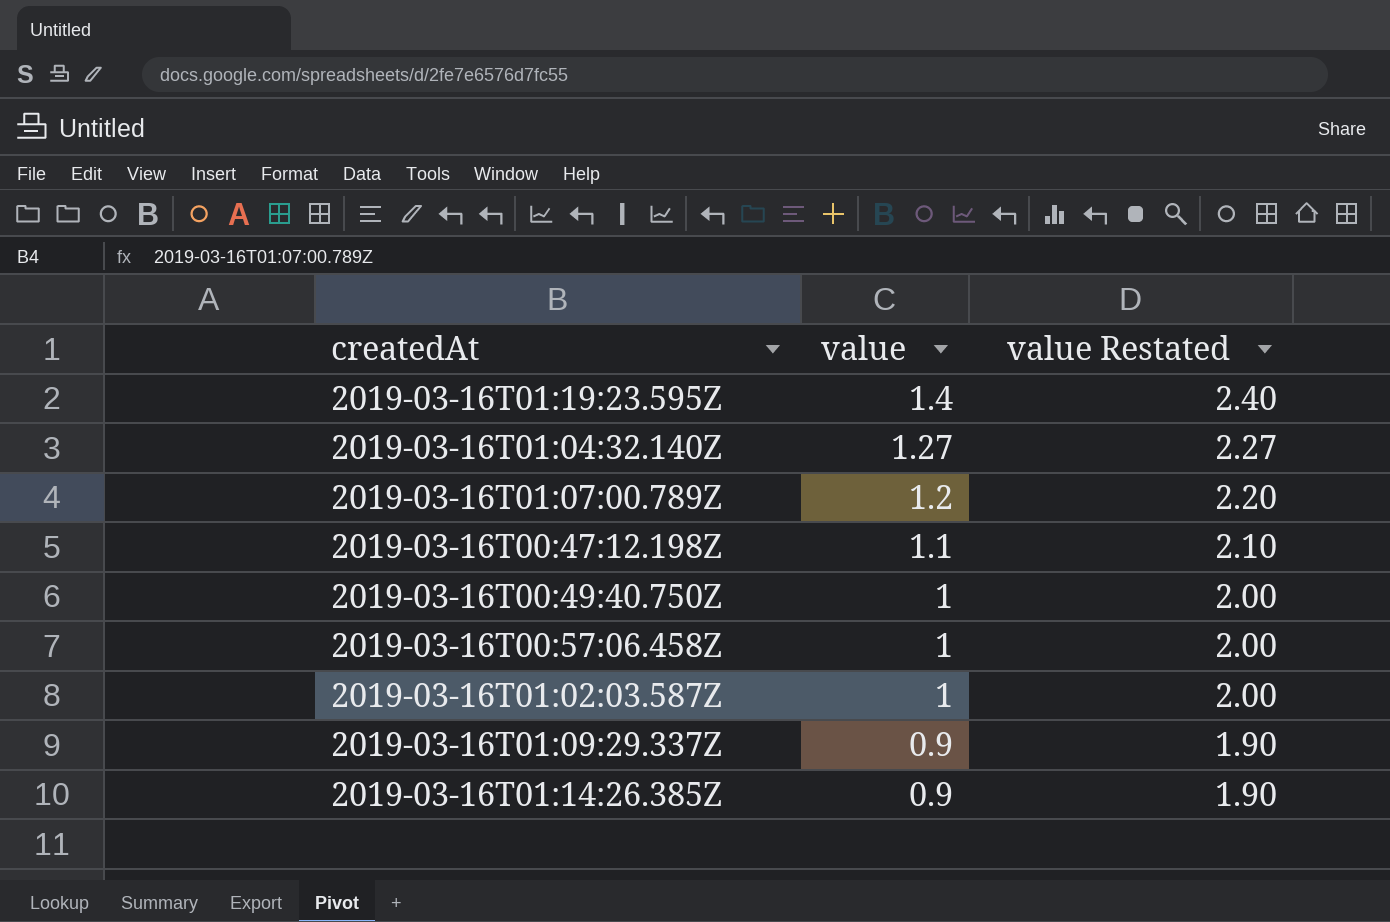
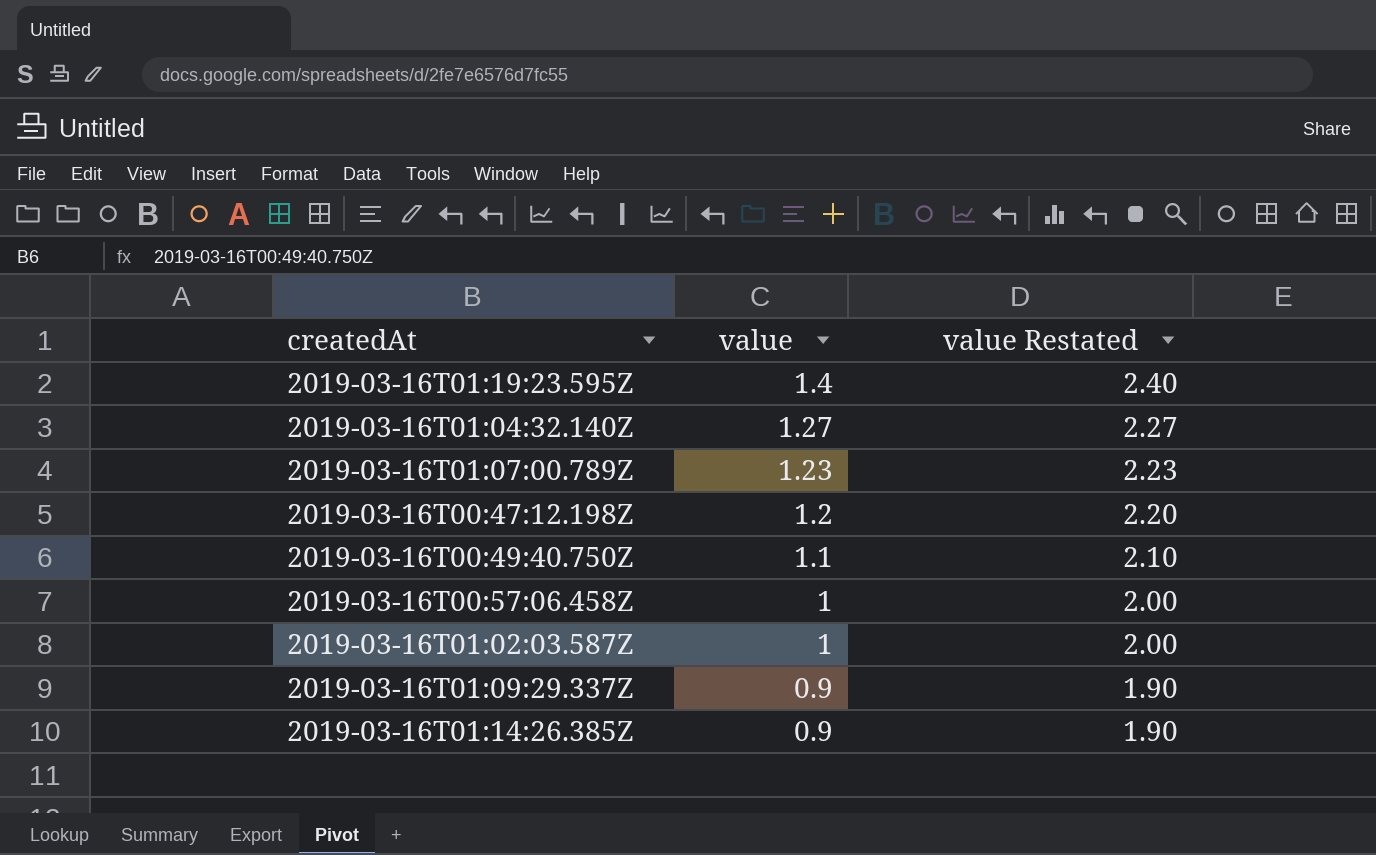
2019-03-16T01:07:00.789Z | value: 1.2 -> 1.23
2019-03-16T01:07:00.789Z | value Restated: 2.20 -> 2.23
2019-03-16T00:47:12.198Z | value: 1.1 -> 1.2
2019-03-16T00:47:12.198Z | value Restated: 2.10 -> 2.20
2019-03-16T00:49:40.750Z | value: 1 -> 1.1
2019-03-16T00:49:40.750Z | value Restated: 2.00 -> 2.10

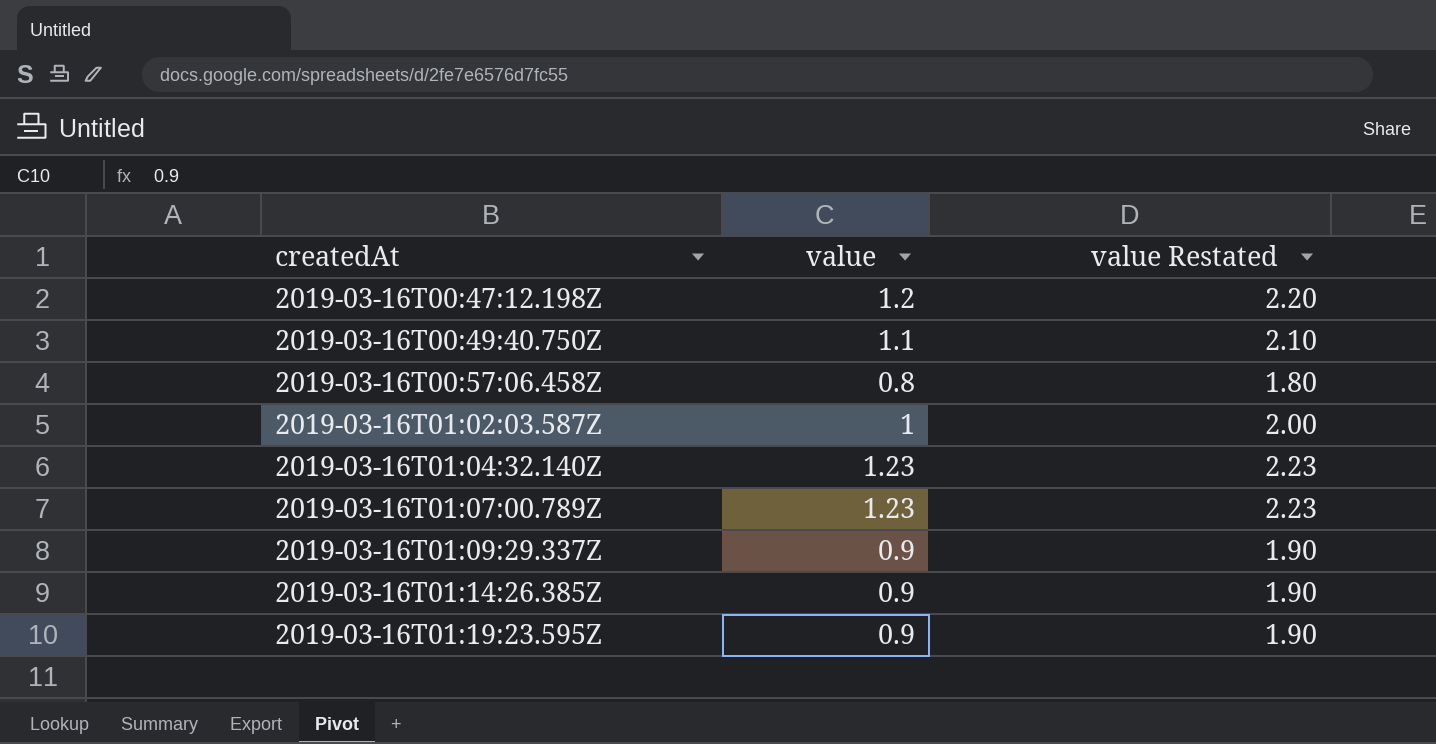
row order: value descending -> createdAt ascending
2019-03-16T00:57:06.458Z | value: 1 -> 0.8
2019-03-16T00:57:06.458Z | value Restated: 2.00 -> 1.80
2019-03-16T01:04:32.140Z | value: 1.27 -> 1.23
2019-03-16T01:04:32.140Z | value Restated: 2.27 -> 2.23
2019-03-16T01:19:23.595Z | value: 1.4 -> 0.9
2019-03-16T01:19:23.595Z | value Restated: 2.40 -> 1.90

